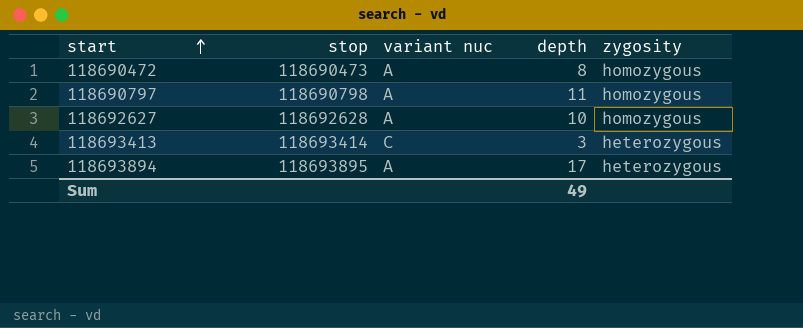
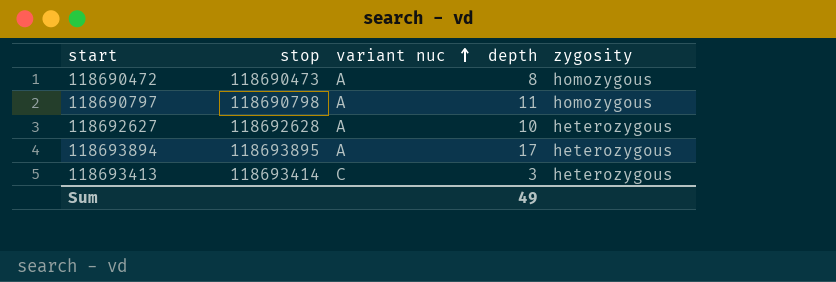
row order: start ascending -> variant nuc ascending
118692627 | zygosity: homozygous -> heterozygous

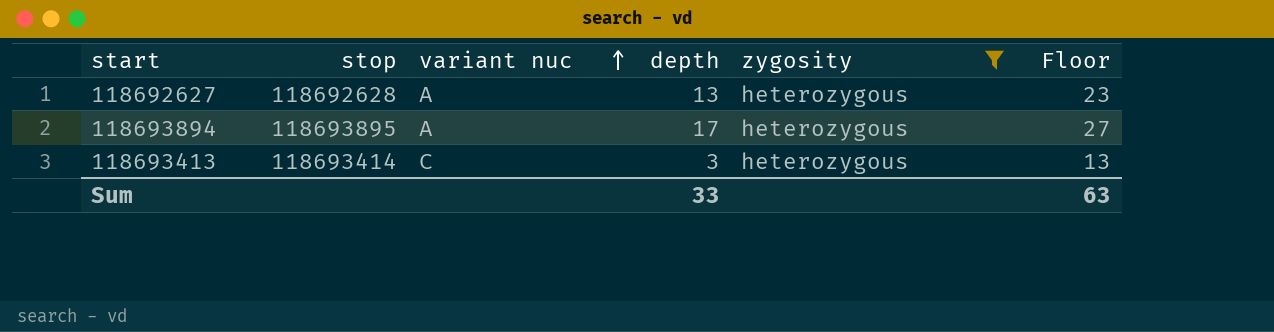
filter: none -> zygosity = heterozygous
column Floor | formula: none -> [depth] + 10
118692627 | depth: 10 -> 13
Sum | depth: 49 -> 33

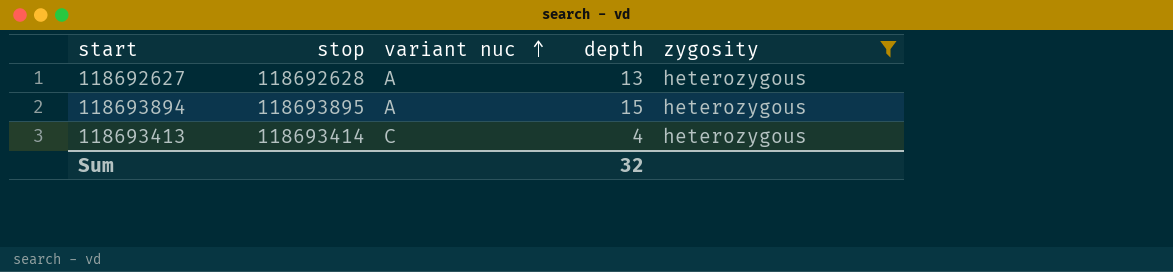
column Floor | formula: [depth] + 10 -> none
118693894 | depth: 17 -> 15
118693413 | depth: 3 -> 4
Sum | depth: 33 -> 32

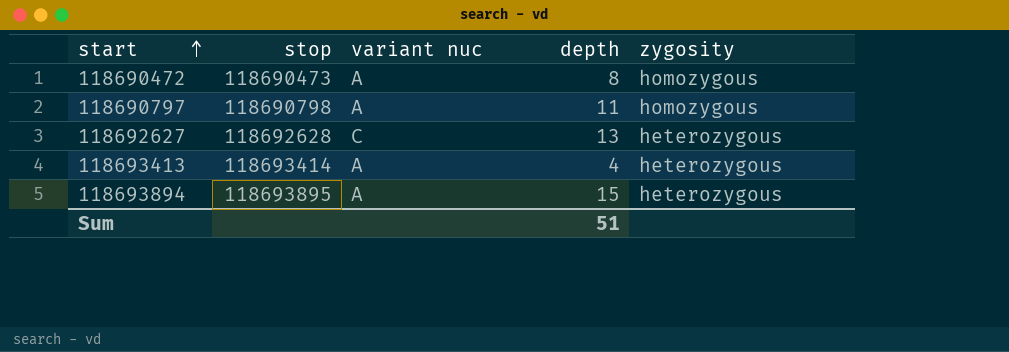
filter: zygosity = heterozygous -> none
row order: variant nuc ascending -> start ascending
118692627 | variant nuc: A -> C
118693413 | variant nuc: C -> A
Sum | depth: 32 -> 51

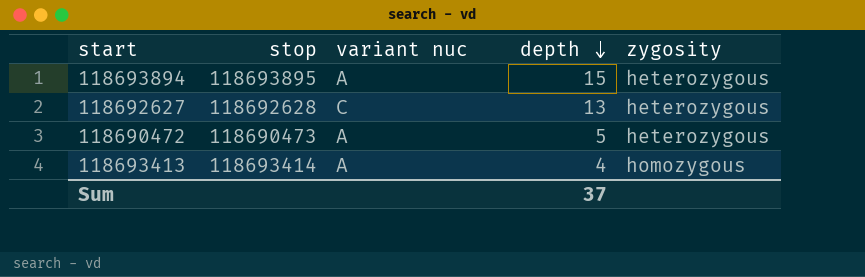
row order: start ascending -> depth descending
row 118690797: 118690798 | A | 11 | homozygous -> none
118690472 | depth: 8 -> 5
118690472 | zygosity: homozygous -> heterozygous
118693413 | zygosity: heterozygous -> homozygous
Sum | depth: 51 -> 37

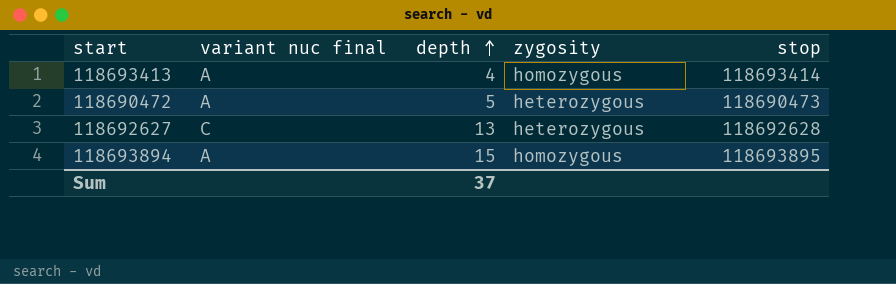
row order: depth descending -> depth ascending
column name: variant nuc -> variant nuc final
column stop | position: 2 -> 5
118693894 | zygosity: heterozygous -> homozygous

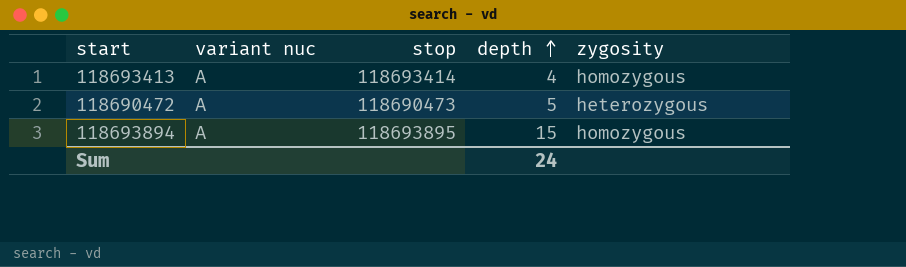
column name: variant nuc final -> variant nuc
column stop | position: 5 -> 3
row 118692627: C | 13 | heterozygous | 118692628 -> none
Sum | depth: 37 -> 24

